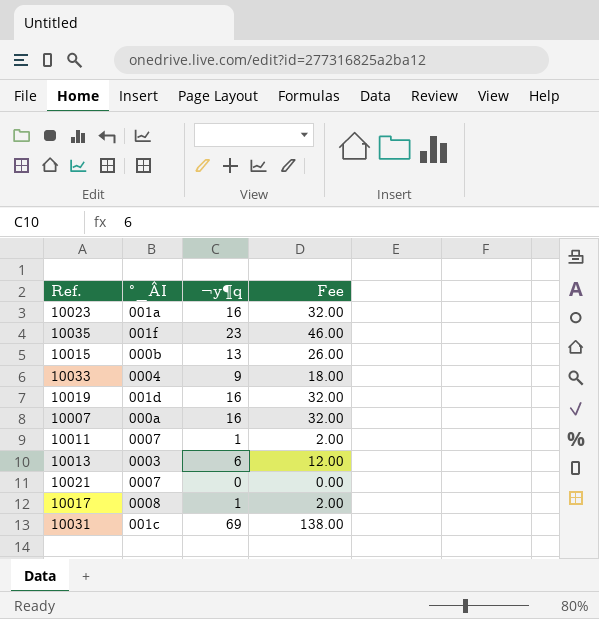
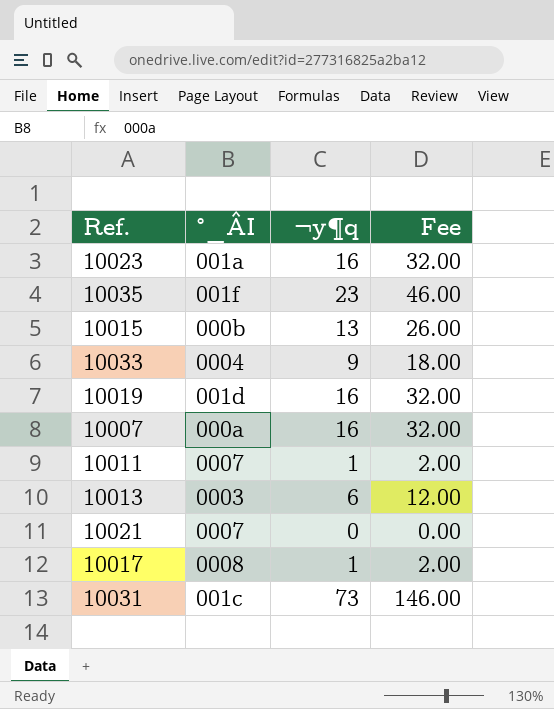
10031 | ¬y¶q: 69 -> 73
10031 | Fee: 138.00 -> 146.00

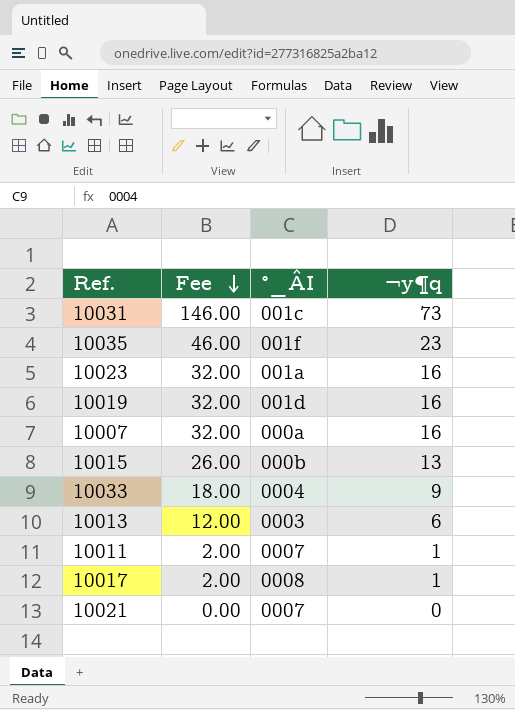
row order: none -> Fee descending
column Fee | position: 4 -> 2

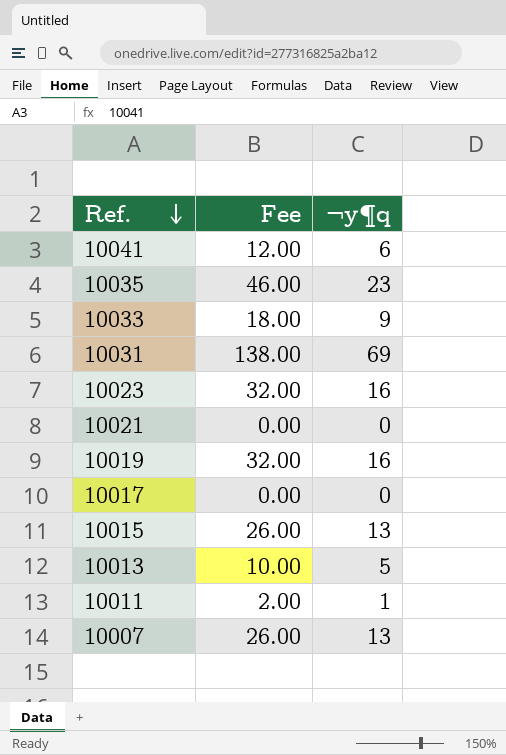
row order: Fee descending -> Ref. descending
column °_ÂI | position: 3 -> none
row 10041: none -> 12.00 | 6
10031 | Fee: 146.00 -> 138.00
10031 | ¬y¶q: 73 -> 69
10017 | Fee: 2.00 -> 0.00
10017 | ¬y¶q: 1 -> 0
10013 | Fee: 12.00 -> 10.00
10013 | ¬y¶q: 6 -> 5
10007 | Fee: 32.00 -> 26.00
10007 | ¬y¶q: 16 -> 13

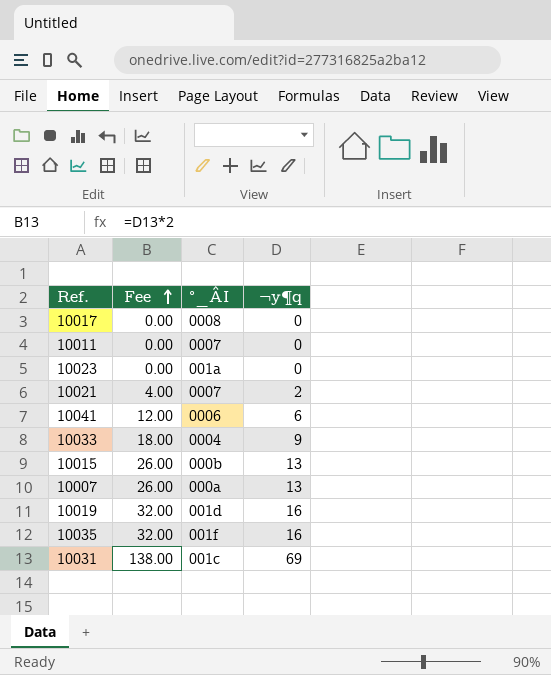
row order: Ref. descending -> Fee ascending
column °_ÂI | position: none -> 3
row 10013: 10.00 | 5 -> none
10011 | Fee: 2.00 -> 0.00
10011 | ¬y¶q: 1 -> 0
10023 | Fee: 32.00 -> 0.00
10023 | ¬y¶q: 16 -> 0
10021 | Fee: 0.00 -> 4.00
10021 | ¬y¶q: 0 -> 2
10035 | Fee: 46.00 -> 32.00
10035 | ¬y¶q: 23 -> 16

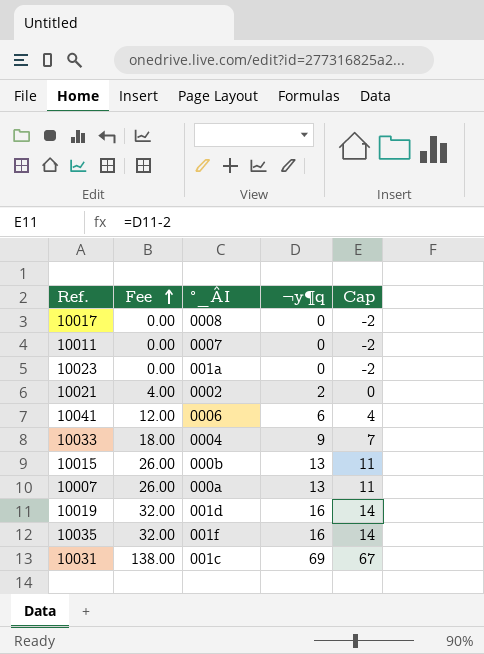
column Cap | formula: none -> [¬y¶q] - 2
10021 | °_ÂI: 0007 -> 0002

